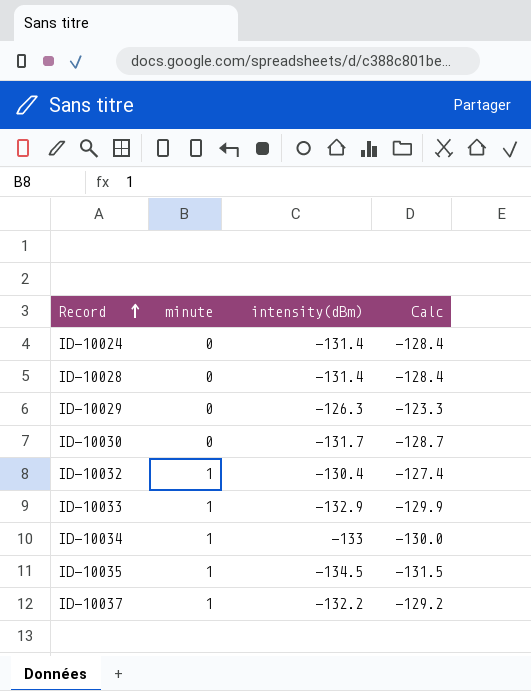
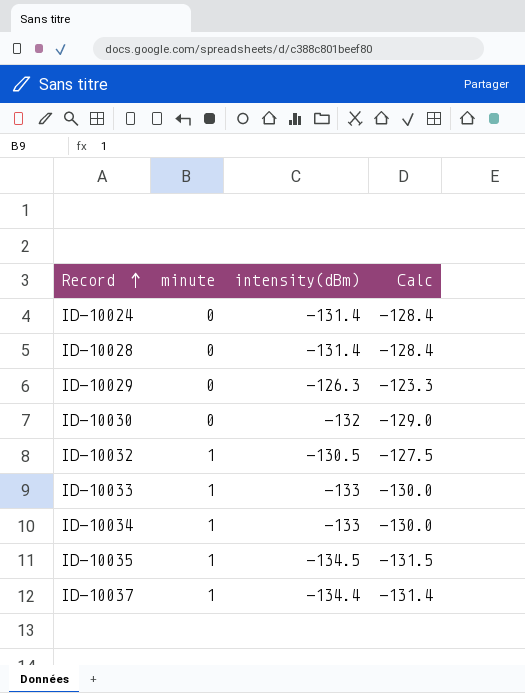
ID-10030 | intensity(dBm): -131.7 -> -132
ID-10030 | Calc: -128.7 -> -129.0
ID-10032 | intensity(dBm): -130.4 -> -130.5
ID-10032 | Calc: -127.4 -> -127.5
ID-10033 | intensity(dBm): -132.9 -> -133
ID-10033 | Calc: -129.9 -> -130.0
ID-10037 | intensity(dBm): -132.2 -> -134.4
ID-10037 | Calc: -129.2 -> -131.4

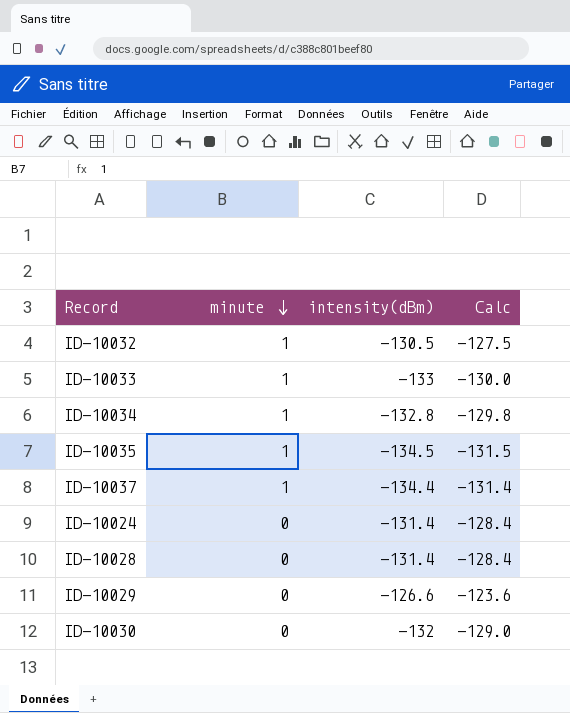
row order: Record ascending -> minute descending
ID-10034 | intensity(dBm): -133 -> -132.8
ID-10034 | Calc: -130.0 -> -129.8
ID-10029 | intensity(dBm): -126.3 -> -126.6
ID-10029 | Calc: -123.3 -> -123.6

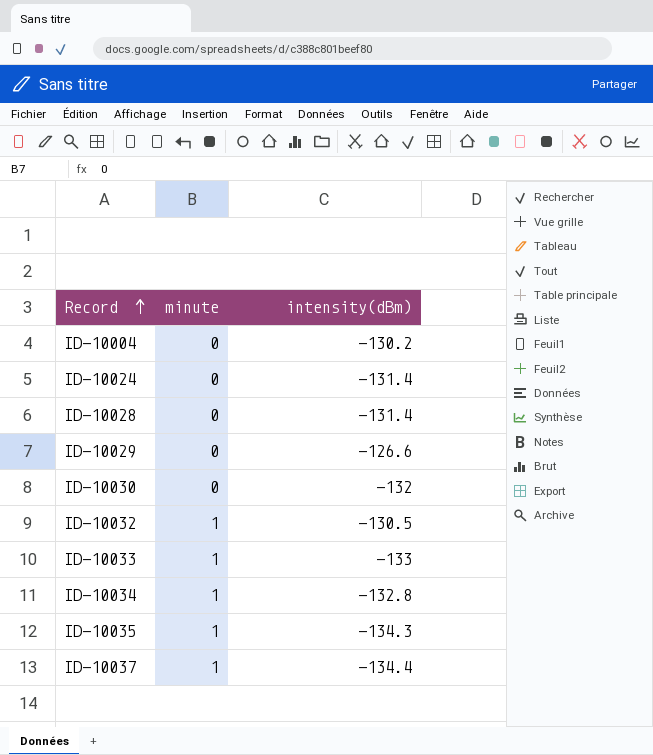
row order: minute descending -> Record ascending
column Calc | formula: [intensity(dBm)] + 3 -> none
row ID-10004: none -> 0 | -130.2
ID-10035 | intensity(dBm): -134.5 -> -134.3

